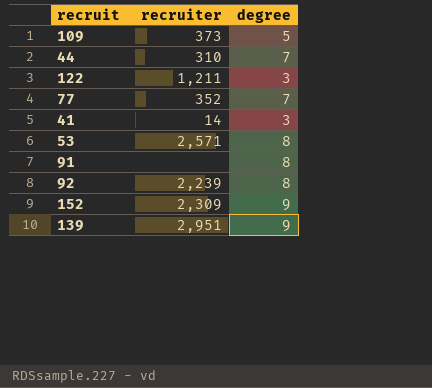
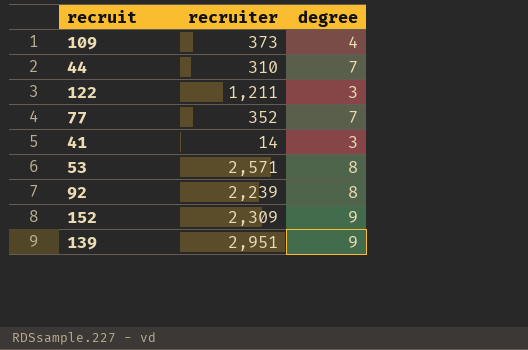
row 91: none | 8 -> none
109 | degree: 5 -> 4

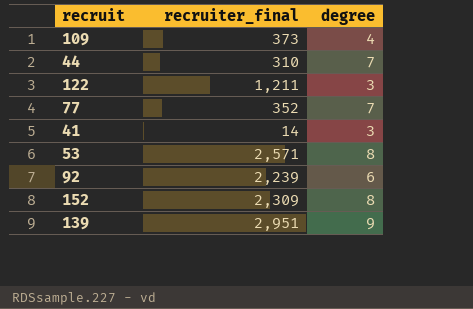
column name: recruiter -> recruiter_final
92 | degree: 8 -> 6
152 | degree: 9 -> 8

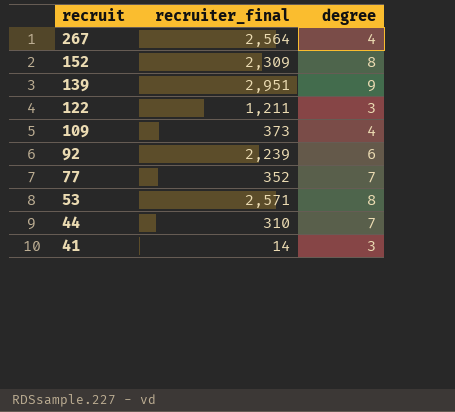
row order: none -> recruit descending
row 267: none -> 2,564 | 4

